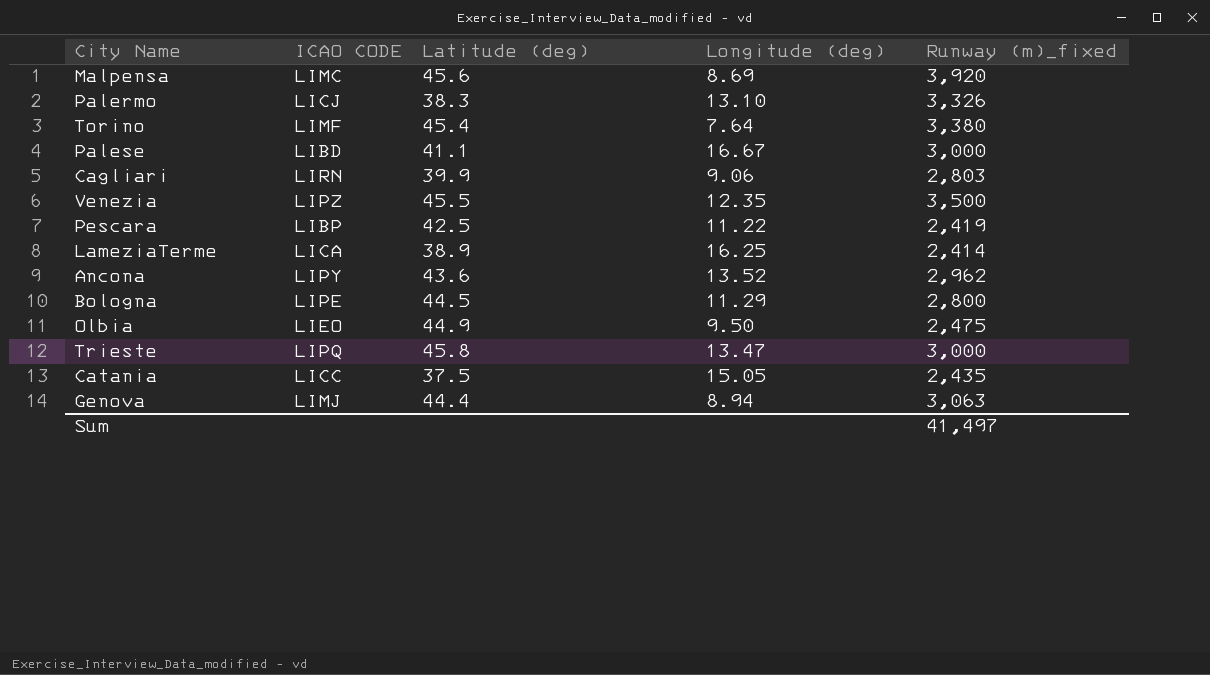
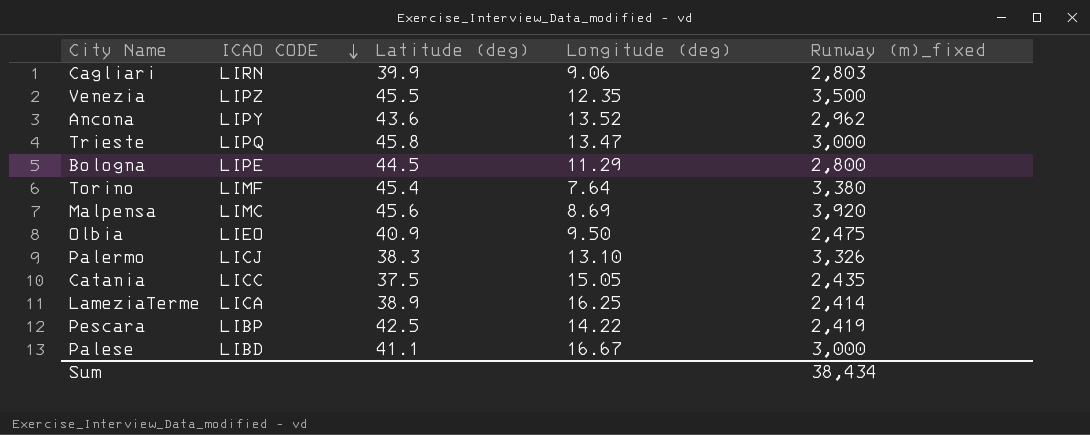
row order: none -> ICAO CODE descending
row Genova: LIMJ | 44.4 | 8.94 | 3,063 -> none
Olbia | Latitude (deg): 44.9 -> 40.9
Pescara | Longitude (deg): 11.22 -> 14.22
Sum | Runway (m)_fixed: 41,497 -> 38,434

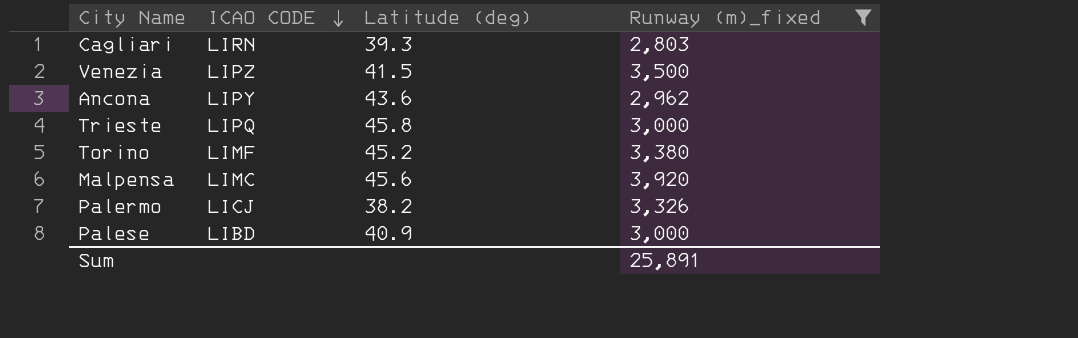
filter: none -> Runway (m)_fixed >= 2,803
column Longitude (deg) | position: 4 -> none
Cagliari | Latitude (deg): 39.9 -> 39.3
Venezia | Latitude (deg): 45.5 -> 41.5
Torino | Latitude (deg): 45.4 -> 45.2
Palermo | Latitude (deg): 38.3 -> 38.2
Palese | Latitude (deg): 41.1 -> 40.9
Sum | Runway (m)_fixed: 38,434 -> 25,891

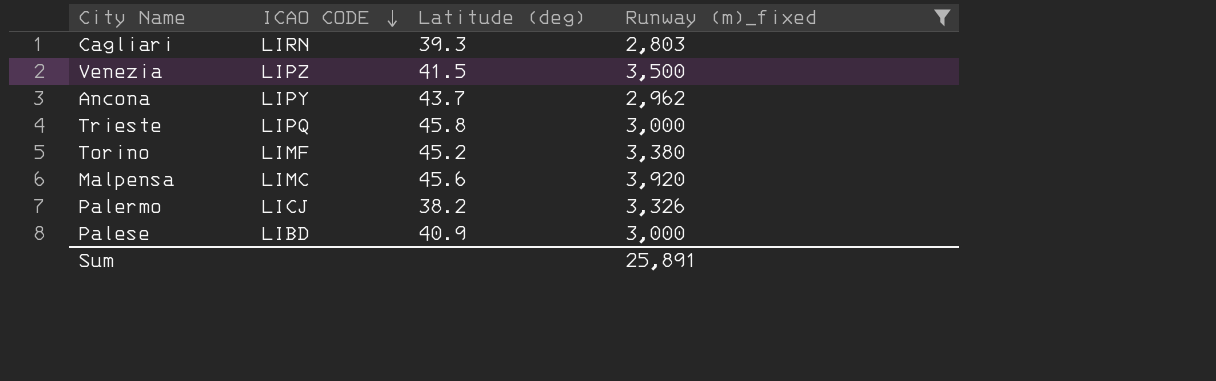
Ancona | Latitude (deg): 43.6 -> 43.7

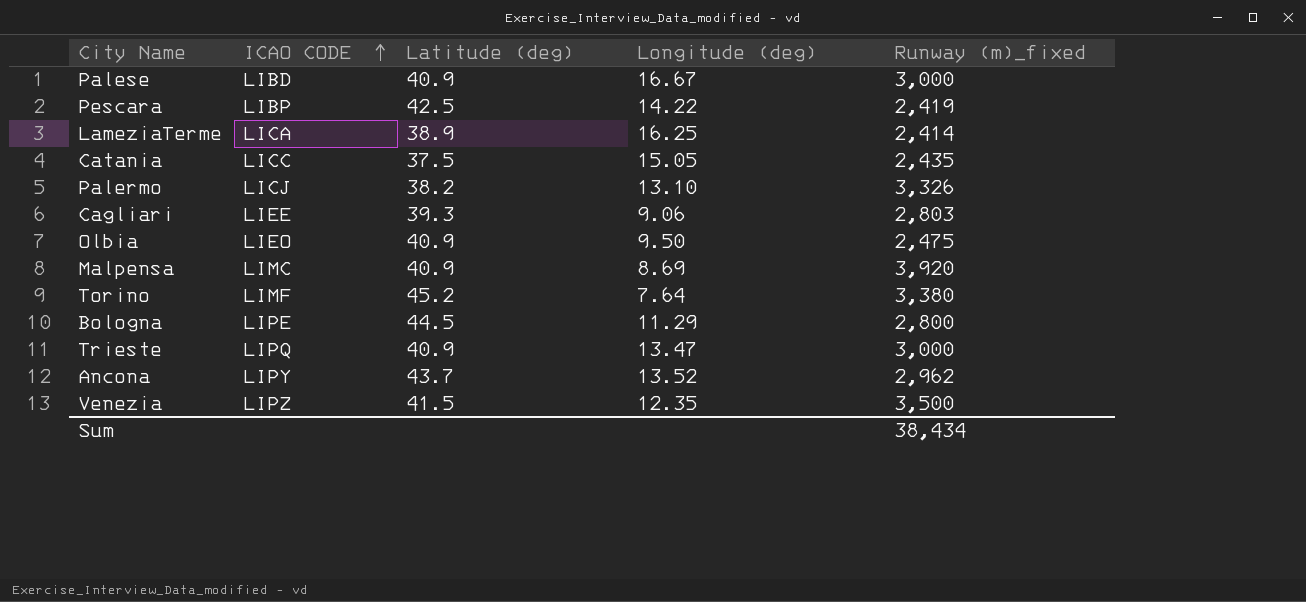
filter: Runway (m)_fixed >= 2,803 -> none
row order: ICAO CODE descending -> ICAO CODE ascending
column Longitude (deg) | position: none -> 4
Cagliari | ICAO CODE: LIRN -> LIEE
Malpensa | Latitude (deg): 45.6 -> 40.9
Trieste | Latitude (deg): 45.8 -> 40.9
Sum | Runway (m)_fixed: 25,891 -> 38,434

